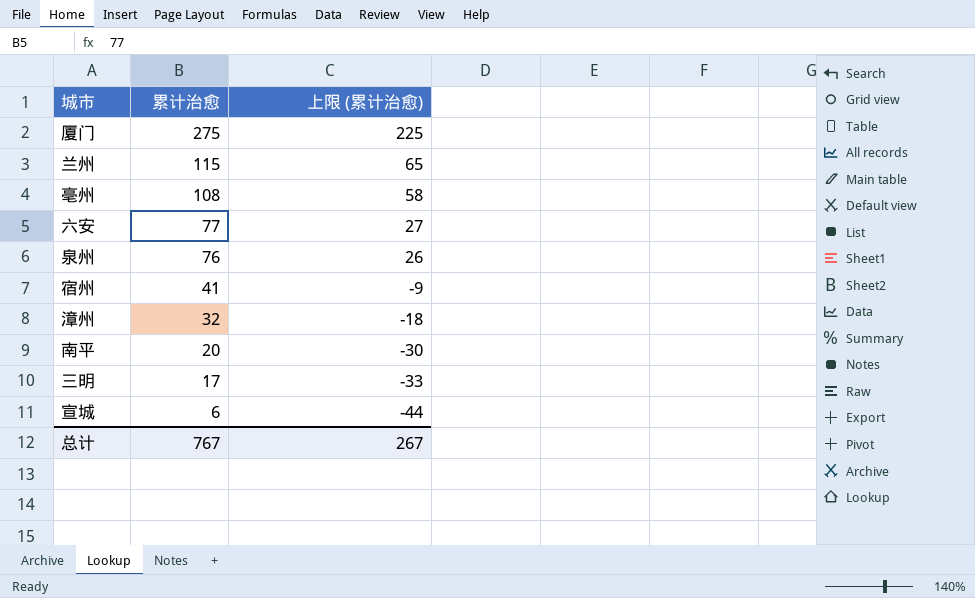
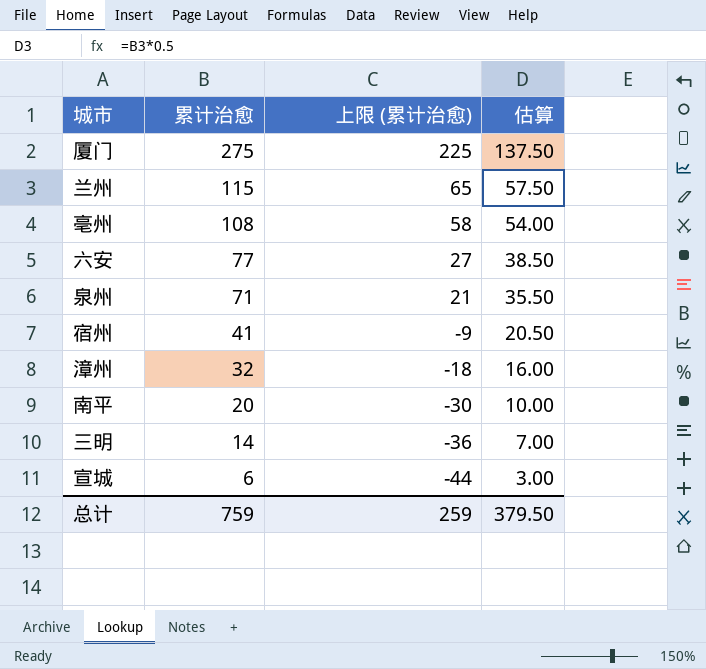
column 估算 | formula: none -> [累计治愈] * 0.5
泉州 | 累计治愈: 76 -> 71
泉州 | 上限 (累计治愈): 26 -> 21
三明 | 累计治愈: 17 -> 14
三明 | 上限 (累计治愈): -33 -> -36
总计 | 累计治愈: 767 -> 759
总计 | 上限 (累计治愈): 267 -> 259

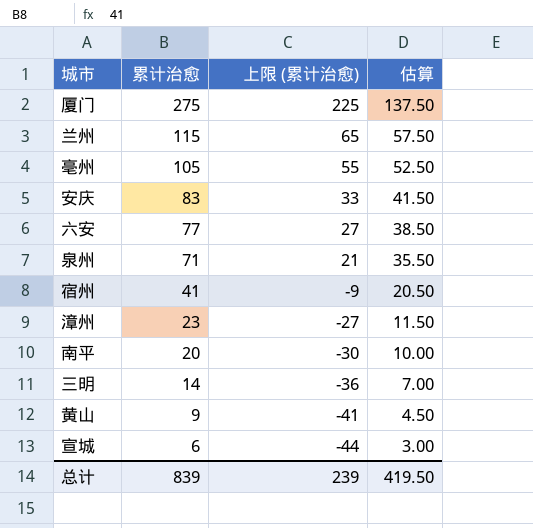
亳州 | 累计治愈: 108 -> 105
亳州 | 上限 (累计治愈): 58 -> 55
亳州 | 估算: 54.00 -> 52.50
row 安庆: none -> 83 | 33 | 41.50
漳州 | 累计治愈: 32 -> 23
漳州 | 上限 (累计治愈): -18 -> -27
漳州 | 估算: 16.00 -> 11.50
row 黄山: none -> 9 | -41 | 4.50
总计 | 累计治愈: 759 -> 839
总计 | 上限 (累计治愈): 259 -> 239
总计 | 估算: 379.50 -> 419.50

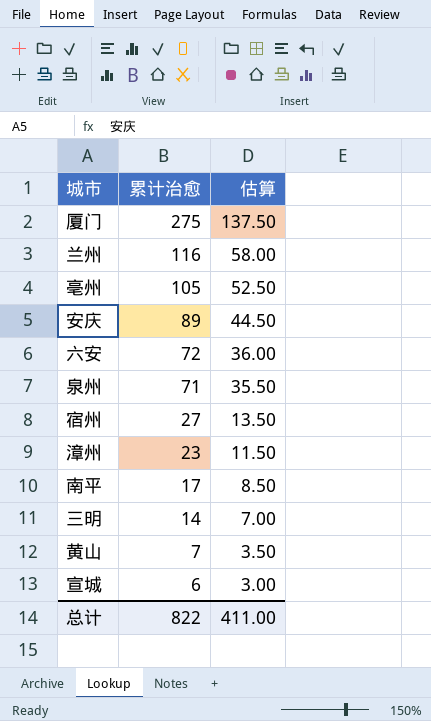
column 上限 (累计治愈) | formula: [累计治愈] - 50 -> none
兰州 | 累计治愈: 115 -> 116
兰州 | 估算: 57.50 -> 58.00
安庆 | 累计治愈: 83 -> 89
安庆 | 估算: 41.50 -> 44.50
六安 | 累计治愈: 77 -> 72
六安 | 估算: 38.50 -> 36.00
宿州 | 累计治愈: 41 -> 27
宿州 | 估算: 20.50 -> 13.50
南平 | 累计治愈: 20 -> 17
南平 | 估算: 10.00 -> 8.50
黄山 | 累计治愈: 9 -> 7
黄山 | 估算: 4.50 -> 3.50
总计 | 累计治愈: 839 -> 822
总计 | 估算: 419.50 -> 411.00

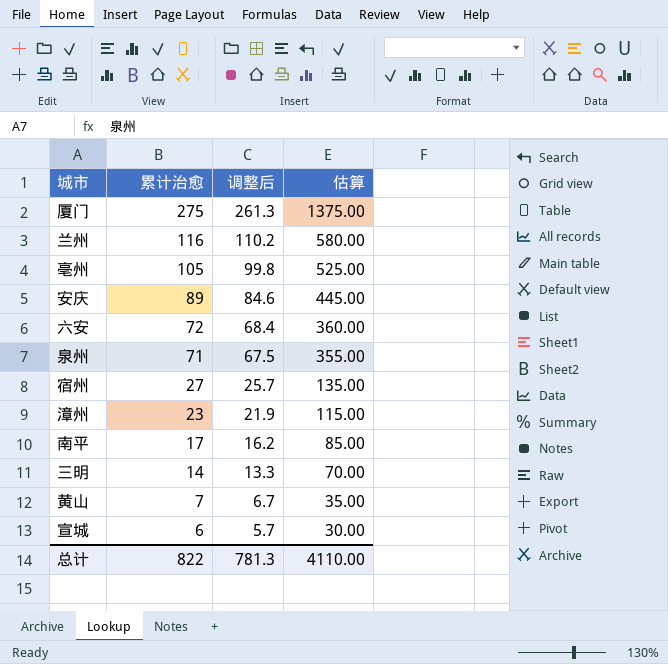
column 调整后 | formula: none -> [累计治愈] * 0.95
column 估算 | formula: [累计治愈] * 0.5 -> [累计治愈] * 5
总计 | 估算: 411.00 -> 4110.00

